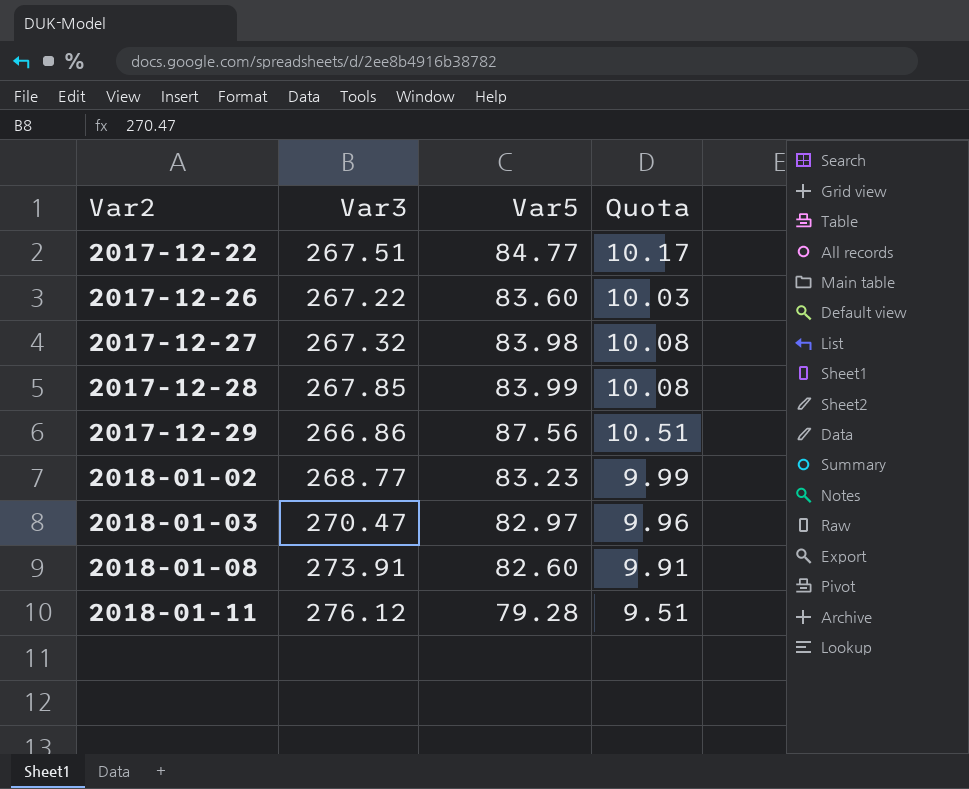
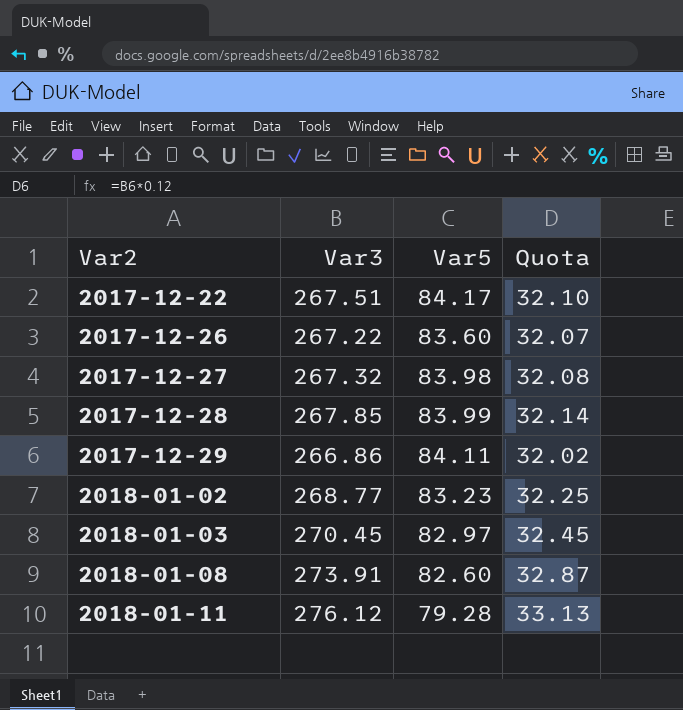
column Quota | formula: [Var5] * 0.12 -> [Var3] * 0.12
2017-12-22 | Var5: 84.77 -> 84.17
2017-12-29 | Var5: 87.56 -> 84.11
2018-01-03 | Var3: 270.47 -> 270.45

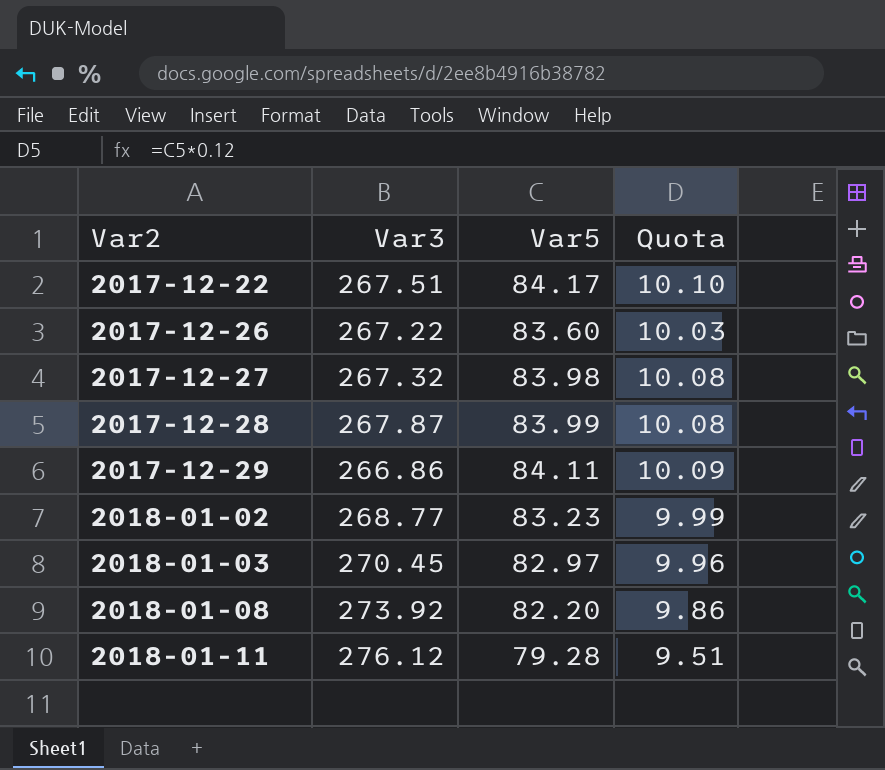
column Quota | formula: [Var3] * 0.12 -> [Var5] * 0.12
2017-12-28 | Var3: 267.85 -> 267.87
2018-01-08 | Var3: 273.91 -> 273.92
2018-01-08 | Var5: 82.60 -> 82.20

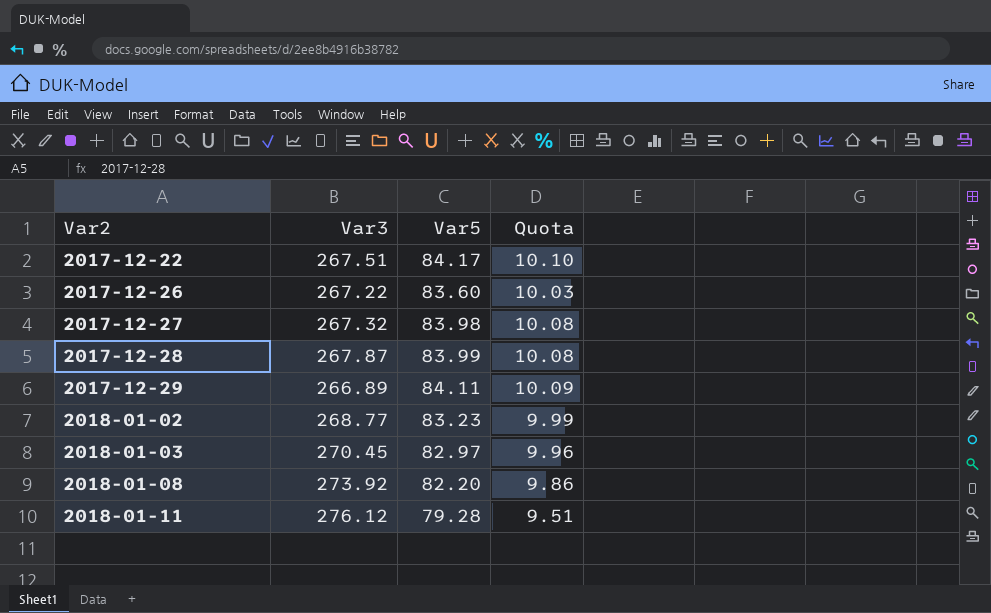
2017-12-29 | Var3: 266.86 -> 266.89

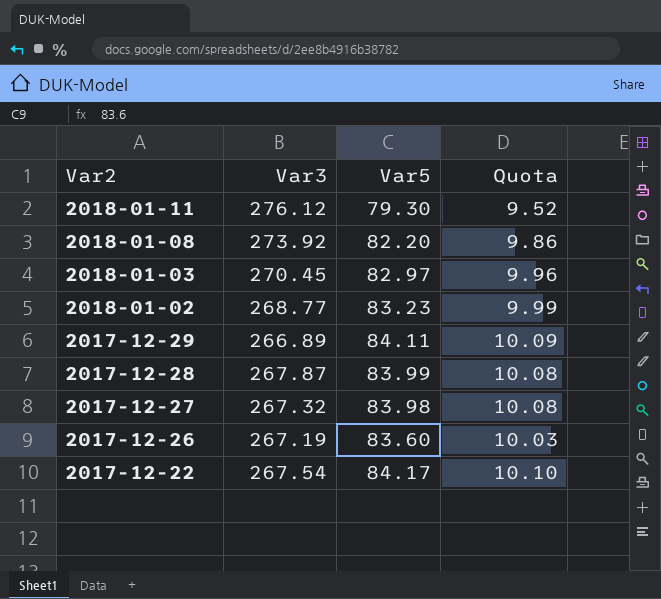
row order: Var2 ascending -> Var2 descending
2018-01-11 | Var5: 79.28 -> 79.30
2018-01-11 | Quota: 9.51 -> 9.52
2017-12-26 | Var3: 267.22 -> 267.19
2017-12-22 | Var3: 267.51 -> 267.54

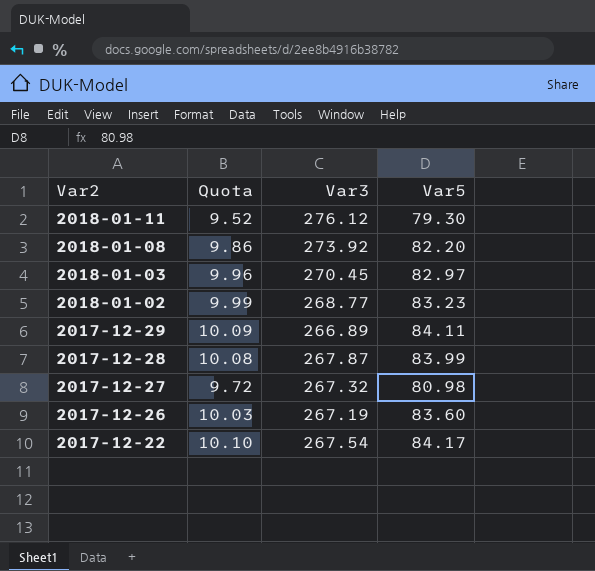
column Quota | position: 4 -> 2
2017-12-27 | Quota: 10.08 -> 9.72
2017-12-27 | Var5: 83.98 -> 80.98

